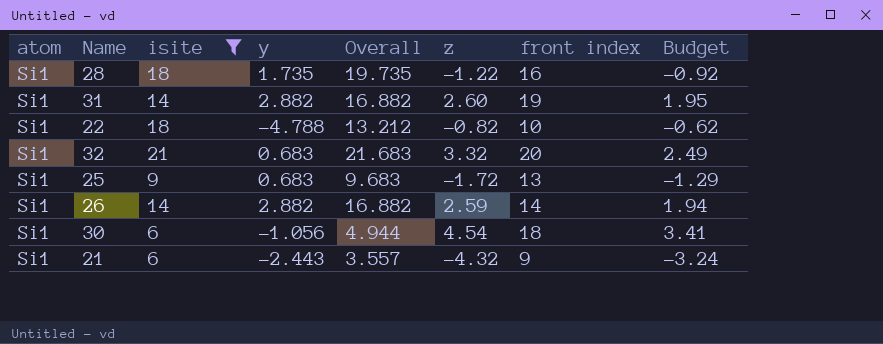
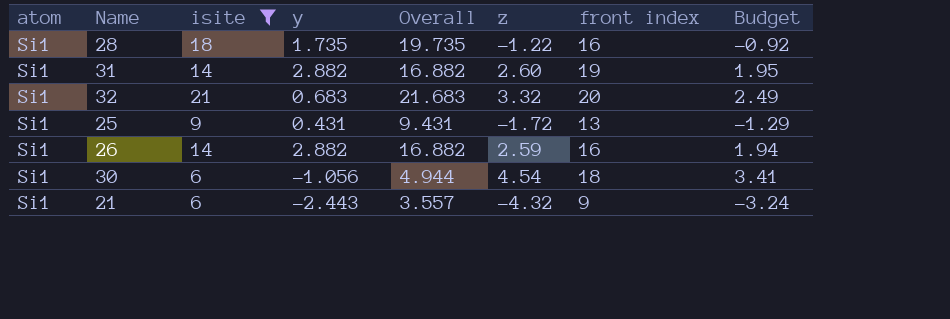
row 22: Si1 | 18 | -4.788 | 13.212 | -0.82 | 10 | -0.62 -> none
25 | y: 0.683 -> 0.431
25 | Overall: 9.683 -> 9.431
26 | front index: 14 -> 16

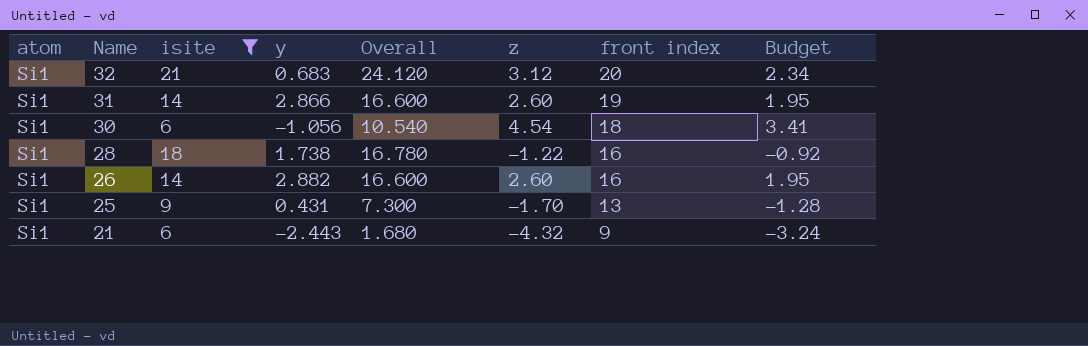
row order: none -> Name descending
column Overall | formula: [isite] + [y] -> [isite] + [z]
32 | z: 3.32 -> 3.12
32 | Budget: 2.49 -> 2.34
31 | y: 2.882 -> 2.866
28 | y: 1.735 -> 1.738
26 | z: 2.59 -> 2.60
26 | Budget: 1.94 -> 1.95
25 | z: -1.72 -> -1.70
25 | Budget: -1.29 -> -1.28

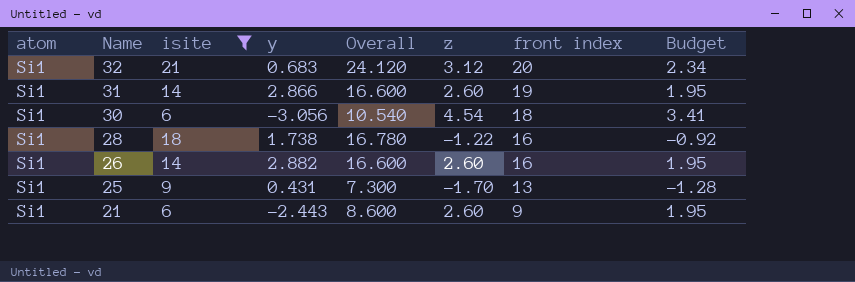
30 | y: -1.056 -> -3.056
21 | Overall: 1.680 -> 8.600
21 | z: -4.32 -> 2.60
21 | Budget: -3.24 -> 1.95

